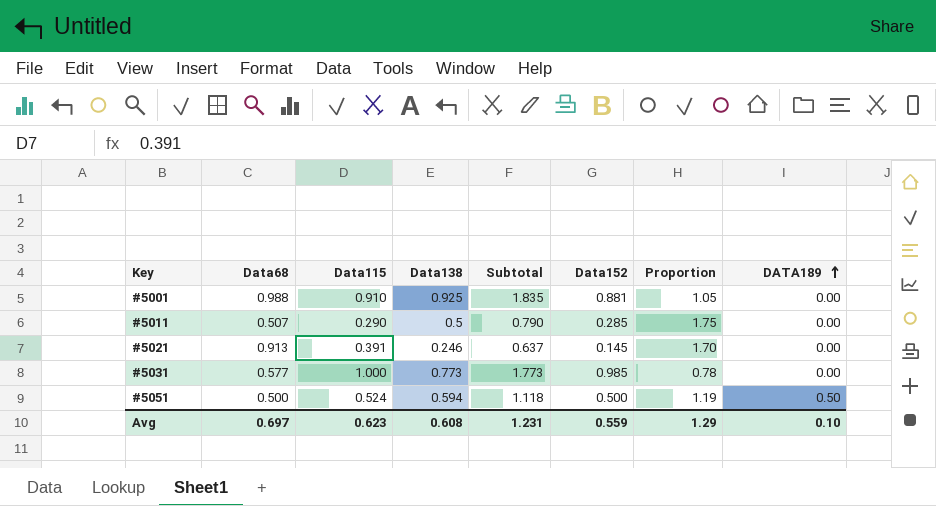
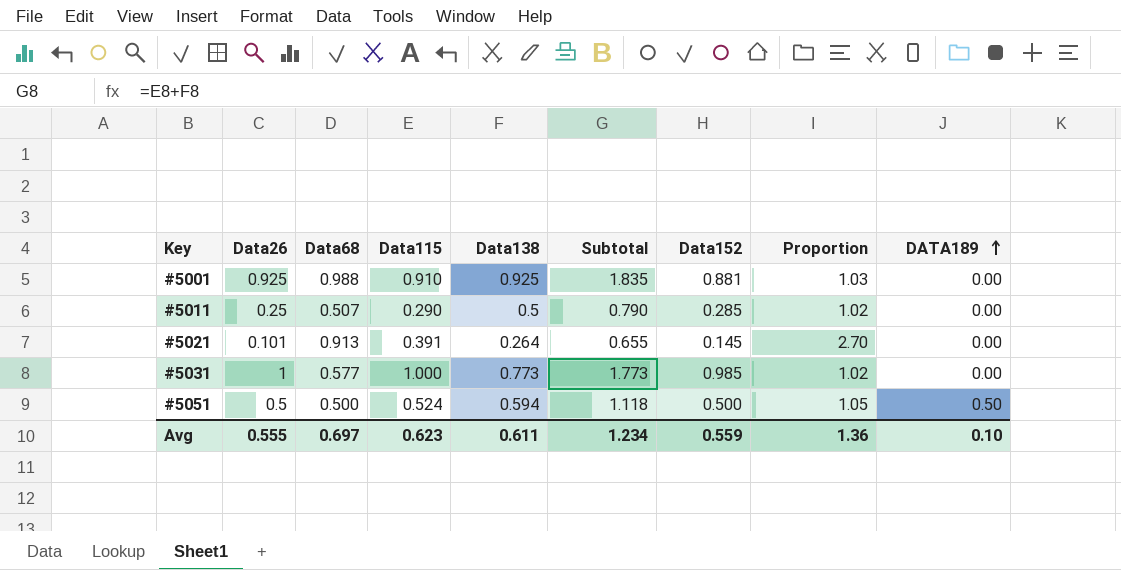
column Data26 | position: none -> 2
column Proportion | formula: [Data138] / [Data152] -> [Data115] / [Data152]
#5021 | Data138: 0.246 -> 0.264
#5021 | Subtotal: 0.637 -> 0.655
Avg | Data138: 0.608 -> 0.611
Avg | Subtotal: 1.231 -> 1.234
Avg | Proportion: 1.29 -> 1.36

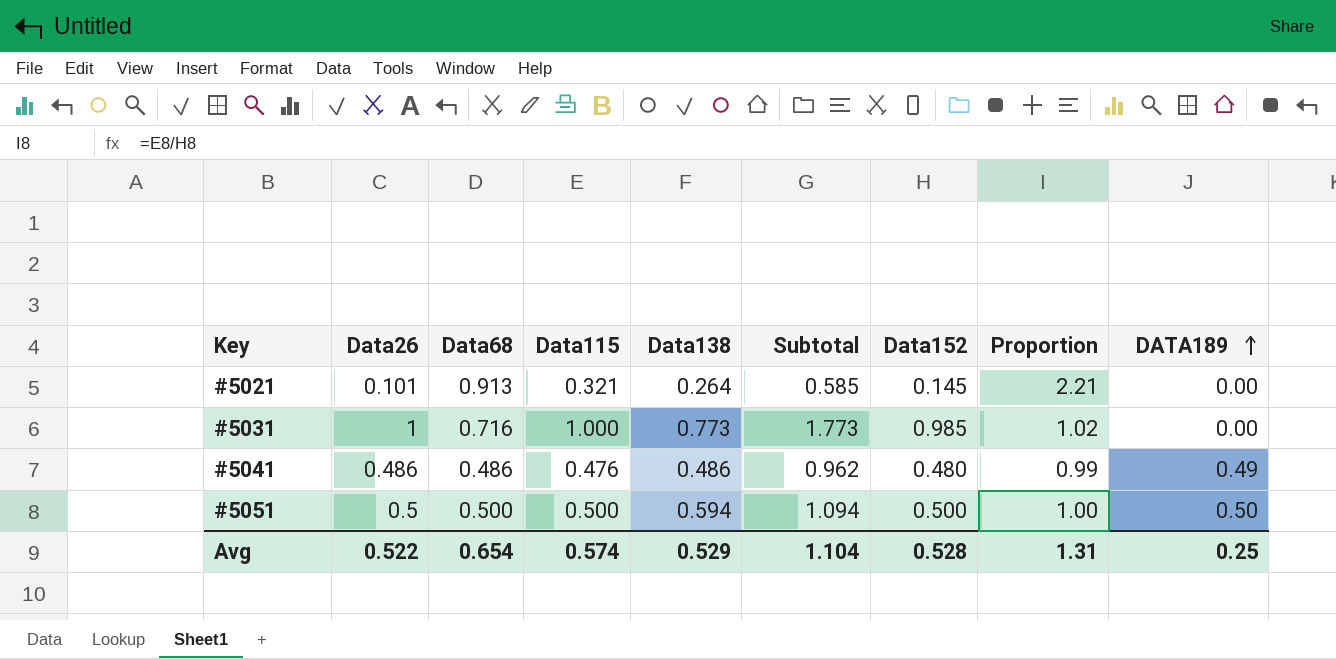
row #5001: 0.925 | 0.988 | 0.910 | 0.925 | 1.835 | 0.881 | 1.03 | 0.00 -> none
row #5011: 0.25 | 0.507 | 0.290 | 0.5 | 0.790 | 0.285 | 1.02 | 0.00 -> none
#5021 | Data115: 0.391 -> 0.321
#5021 | Subtotal: 0.655 -> 0.585
#5021 | Proportion: 2.70 -> 2.21
#5031 | Data68: 0.577 -> 0.716
row #5041: none -> 0.486 | 0.486 | 0.476 | 0.486 | 0.962 | 0.480 | 0.99 | 0.49
#5051 | Data115: 0.524 -> 0.500
#5051 | Subtotal: 1.118 -> 1.094
#5051 | Proportion: 1.05 -> 1.00
Avg | Data26: 0.555 -> 0.522
Avg | Data68: 0.697 -> 0.654
Avg | Data115: 0.623 -> 0.574
Avg | Data138: 0.611 -> 0.529
Avg | Subtotal: 1.234 -> 1.104
Avg | Data152: 0.559 -> 0.528
Avg | Proportion: 1.36 -> 1.31
Avg | DATA189: 0.10 -> 0.25

